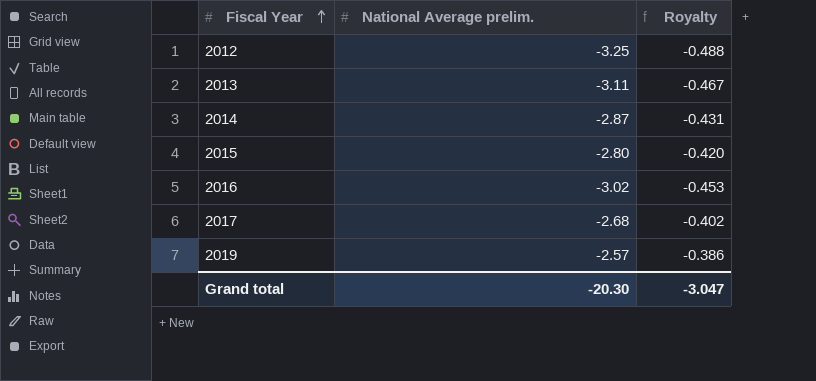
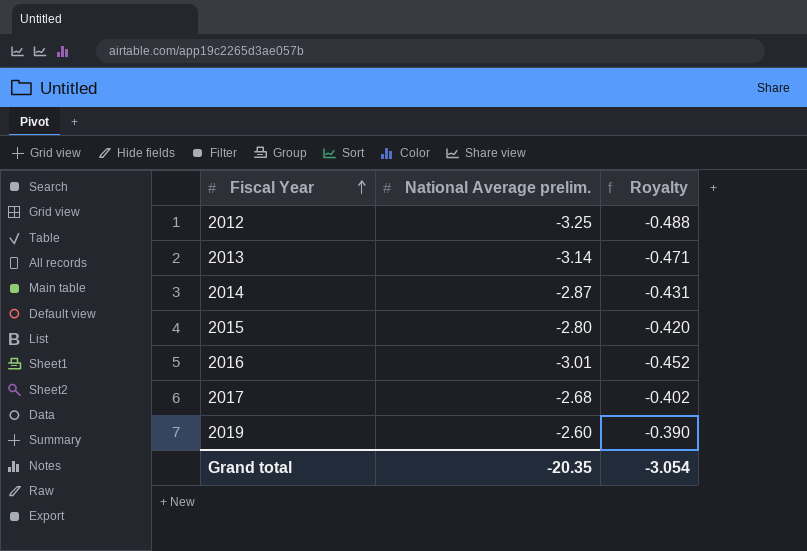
2013 | National Average prelim.: -3.11 -> -3.14
2013 | Royalty: -0.467 -> -0.471
2016 | National Average prelim.: -3.02 -> -3.01
2016 | Royalty: -0.453 -> -0.452
2019 | National Average prelim.: -2.57 -> -2.60
2019 | Royalty: -0.386 -> -0.390
Grand total | National Average prelim.: -20.30 -> -20.35
Grand total | Royalty: -3.047 -> -3.054

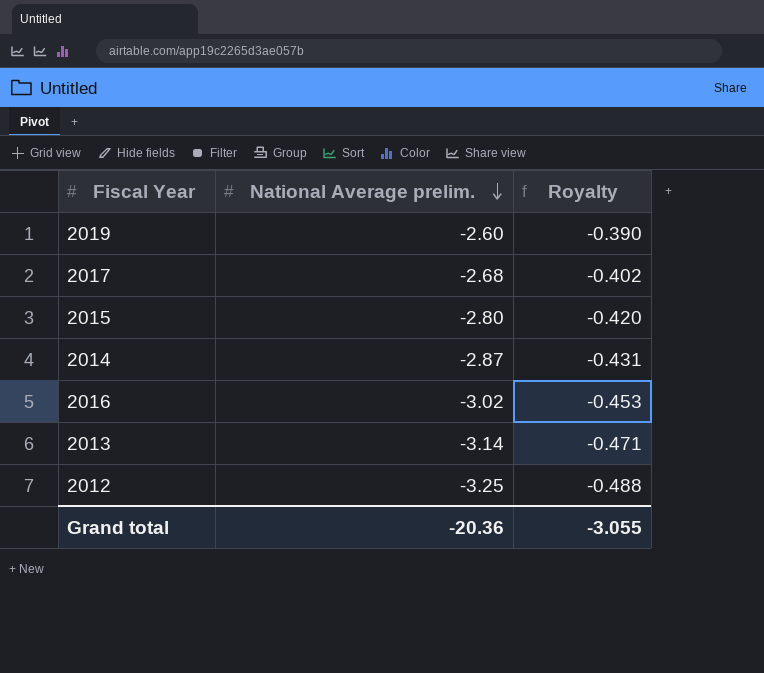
row order: Fiscal Year ascending -> National Average prelim. descending
2016 | National Average prelim.: -3.01 -> -3.02
2016 | Royalty: -0.452 -> -0.453
Grand total | National Average prelim.: -20.35 -> -20.36
Grand total | Royalty: -3.054 -> -3.055

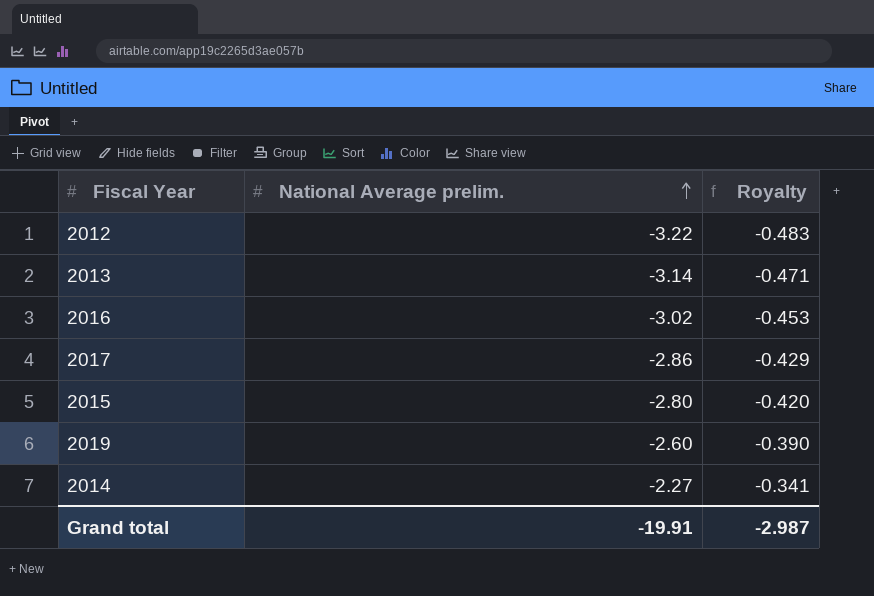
row order: National Average prelim. descending -> National Average prelim. ascending
2012 | National Average prelim.: -3.25 -> -3.22
2012 | Royalty: -0.488 -> -0.483
2017 | National Average prelim.: -2.68 -> -2.86
2017 | Royalty: -0.402 -> -0.429
2014 | National Average prelim.: -2.87 -> -2.27
2014 | Royalty: -0.431 -> -0.341
Grand total | National Average prelim.: -20.36 -> -19.91
Grand total | Royalty: -3.055 -> -2.987

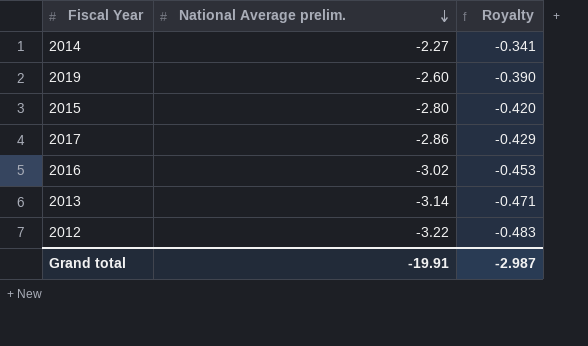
row order: National Average prelim. ascending -> National Average prelim. descending

